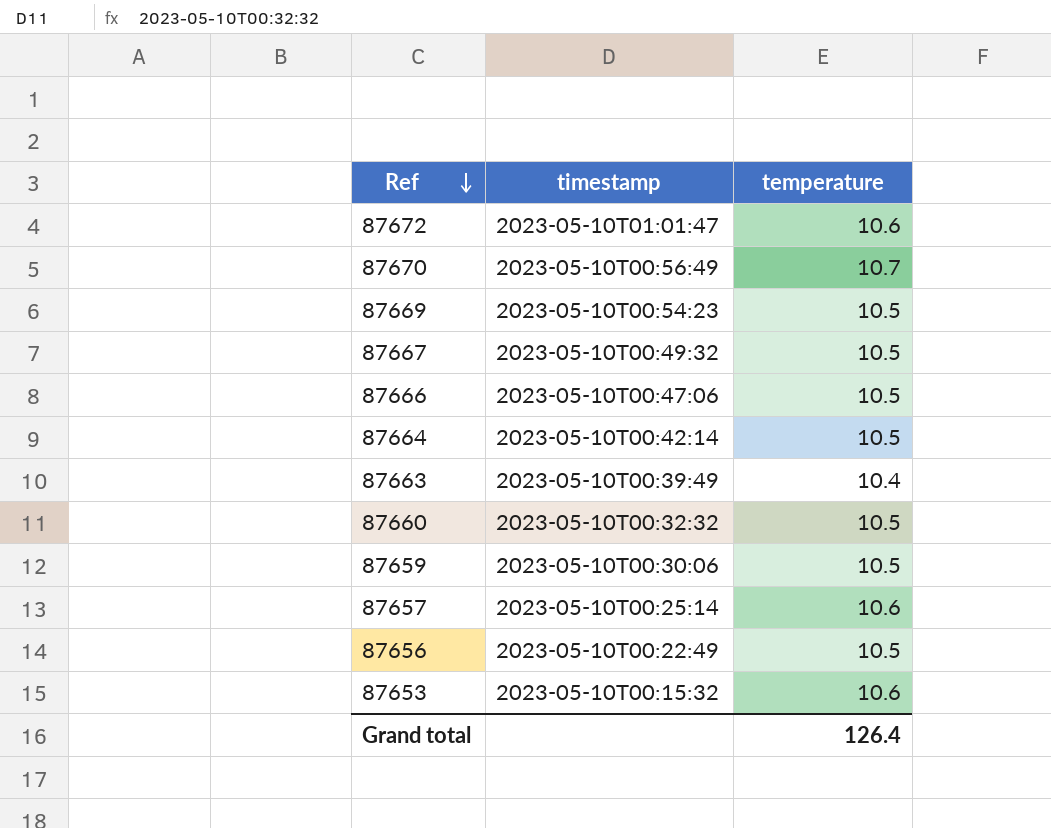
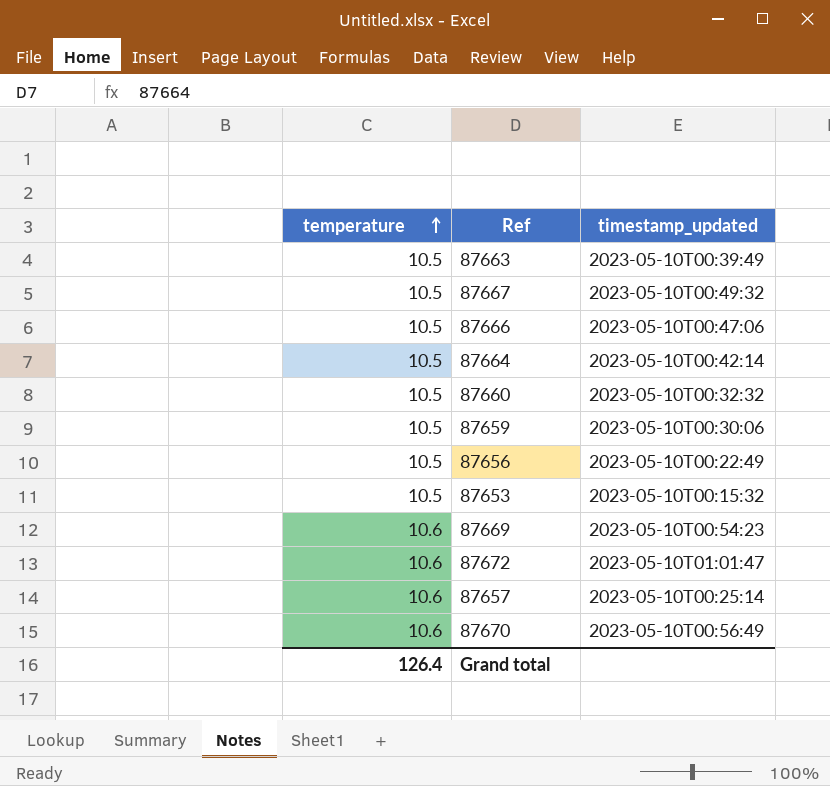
row order: Ref descending -> temperature ascending
column temperature | position: 3 -> 1
column name: timestamp -> timestamp_updated
87663 | temperature: 10.4 -> 10.5
87653 | temperature: 10.6 -> 10.5
87669 | temperature: 10.5 -> 10.6
87670 | temperature: 10.7 -> 10.6

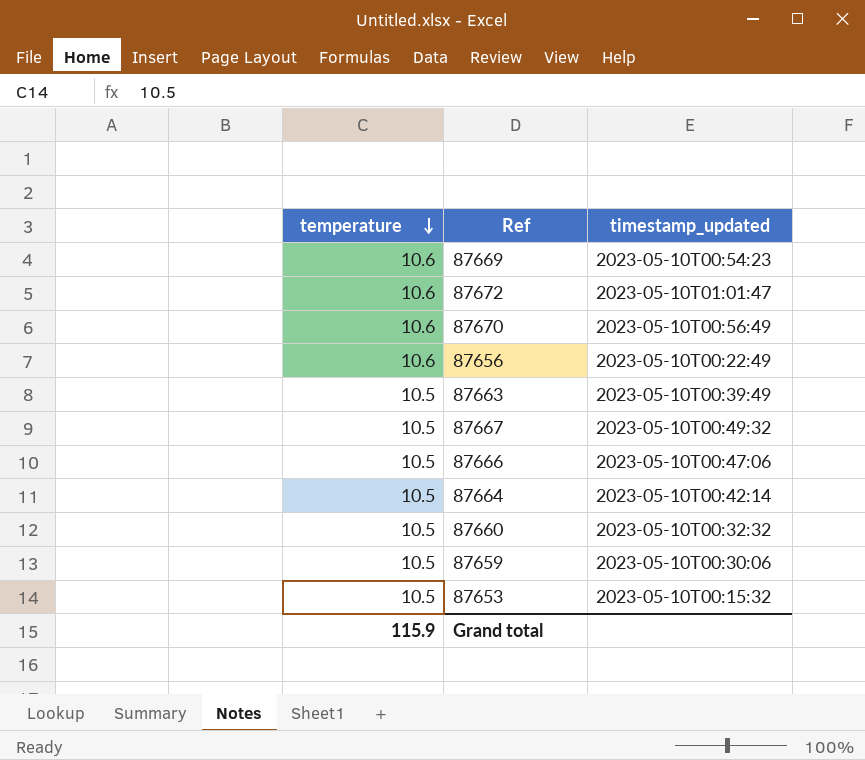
row order: temperature ascending -> temperature descending
row 87657: 10.6 | 2023-05-10T00:25:14 -> none
87656 | temperature: 10.5 -> 10.6
Grand total | temperature: 126.4 -> 115.9

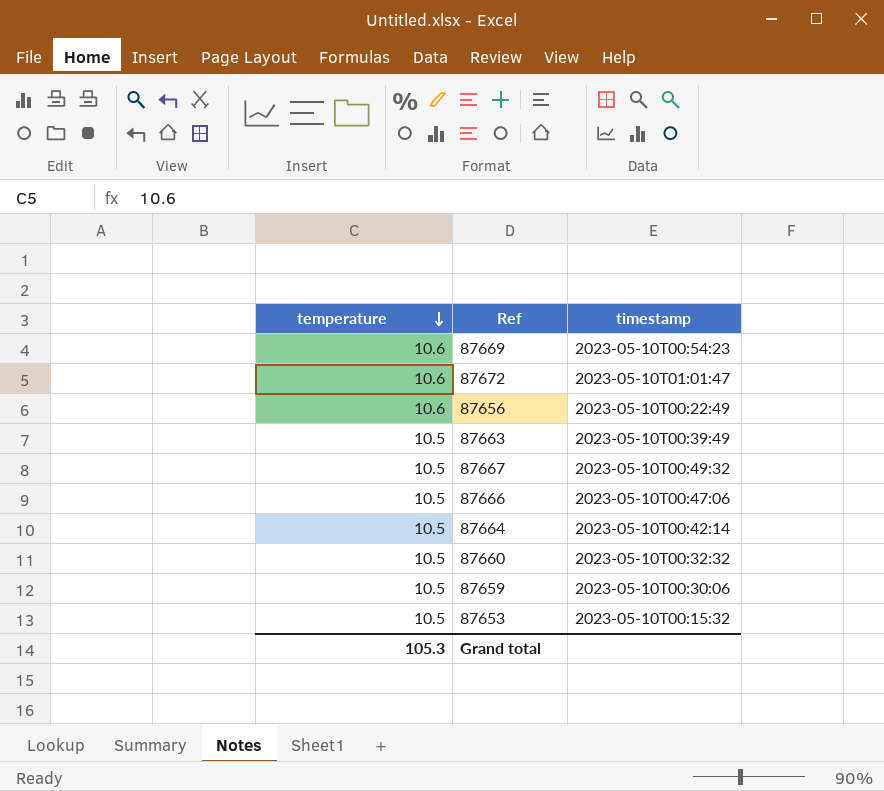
column name: timestamp_updated -> timestamp
row 87670: 10.6 | 2023-05-10T00:56:49 -> none
Grand total | temperature: 115.9 -> 105.3

